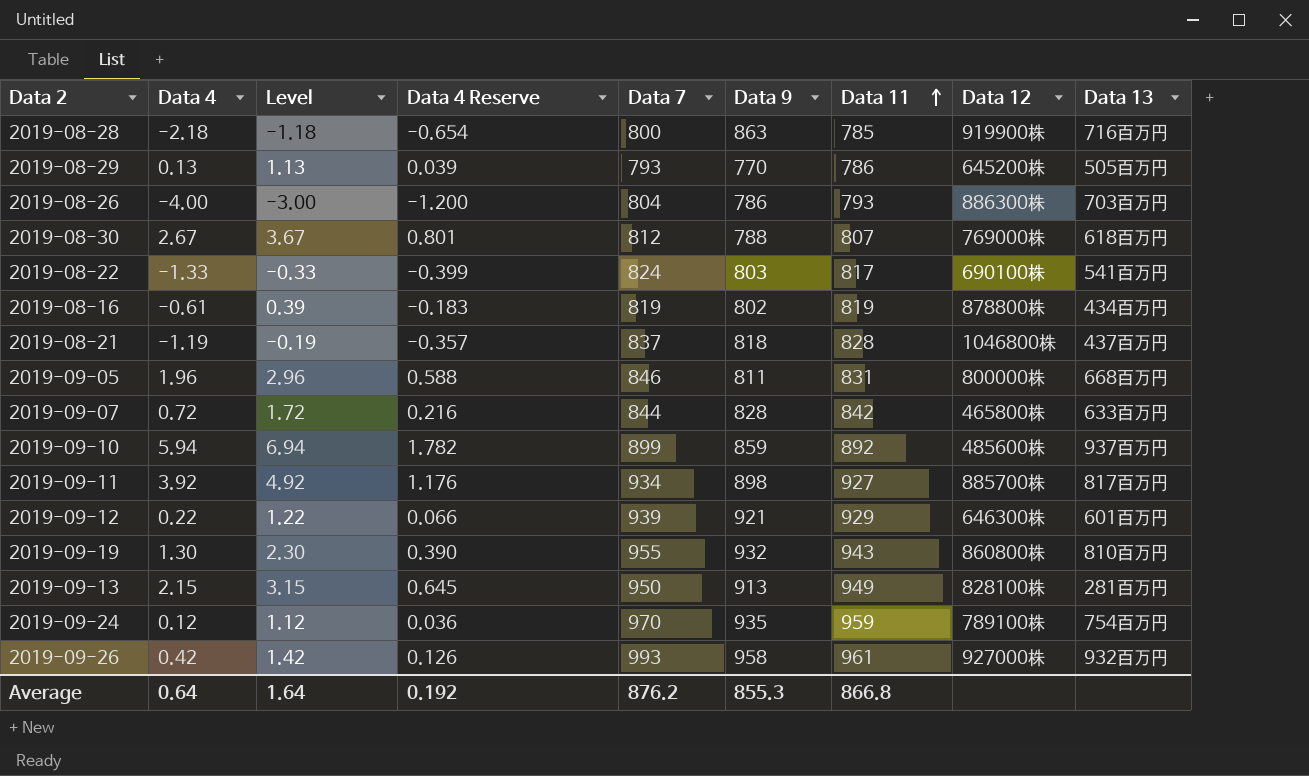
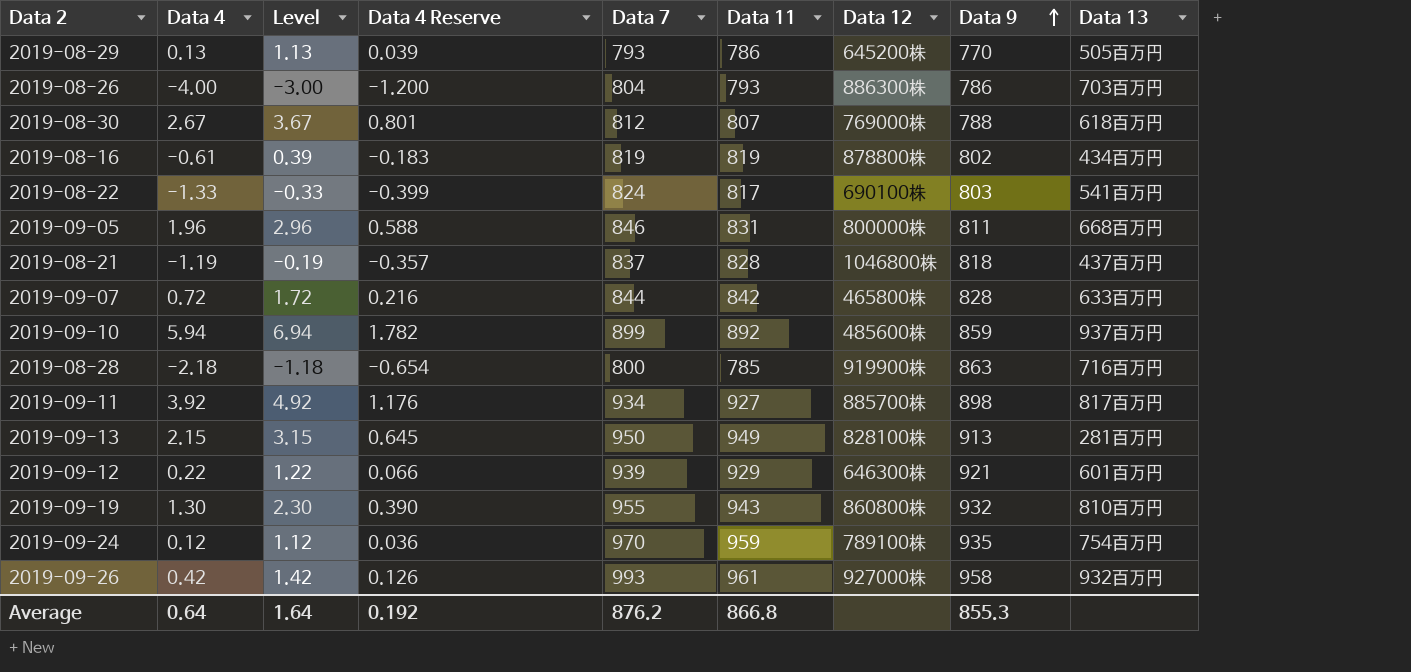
row order: Data 11 ascending -> Data 9 ascending
column Data 9 | position: 6 -> 8

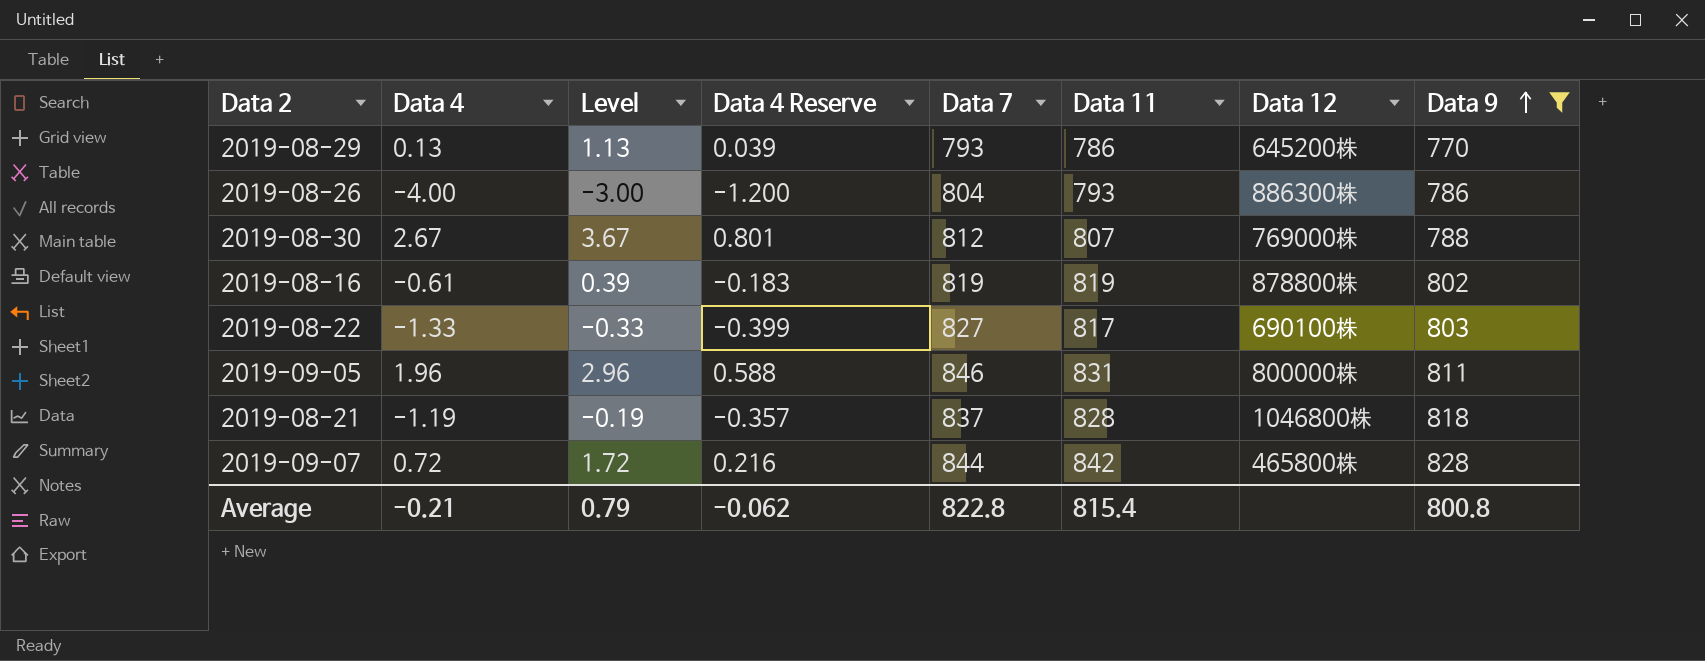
filter: none -> Data 9 <= 828
column Data 13 | position: 9 -> none
2019-08-22 | Data 7: 824 -> 827
Average | Data 4: 0.64 -> -0.21
Average | Level: 1.64 -> 0.79
Average | Data 4 Reserve: 0.192 -> -0.062
Average | Data 7: 876.2 -> 822.8
Average | Data 11: 866.8 -> 815.4
Average | Data 9: 855.3 -> 800.8

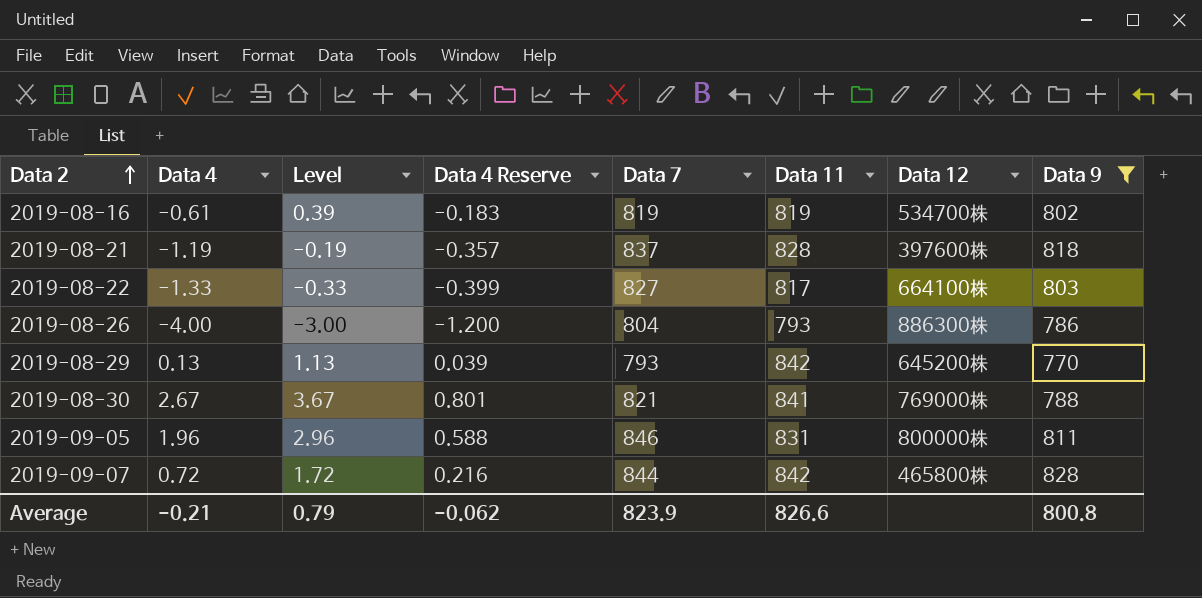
row order: Data 9 ascending -> Data 2 ascending
2019-08-16 | Data 12: 878800株 -> 534700株
2019-08-21 | Data 12: 1046800株 -> 397600株
2019-08-22 | Data 12: 690100株 -> 664100株
2019-08-29 | Data 11: 786 -> 842
2019-08-30 | Data 7: 812 -> 821
2019-08-30 | Data 11: 807 -> 841
Average | Data 7: 822.8 -> 823.9
Average | Data 11: 815.4 -> 826.6

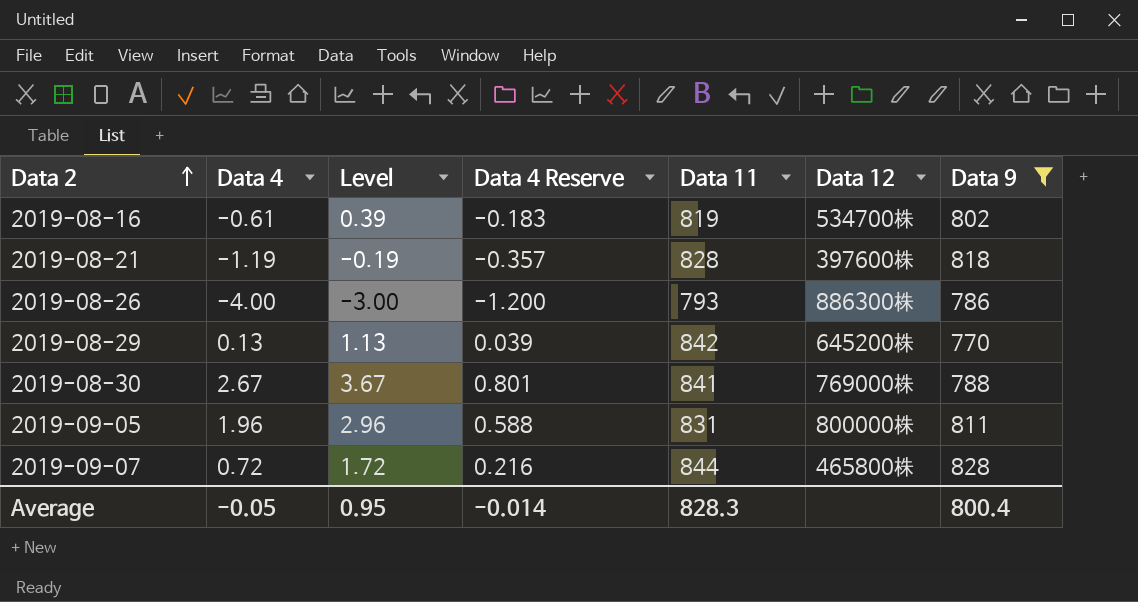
column Data 7 | position: 5 -> none
row 2019-08-22: -1.33 | -0.33 | -0.399 | 827 | 817 | 664100株 | 803 -> none
2019-09-07 | Data 11: 842 -> 844
Average | Data 4: -0.21 -> -0.05
Average | Level: 0.79 -> 0.95
Average | Data 4 Reserve: -0.062 -> -0.014
Average | Data 11: 826.6 -> 828.3
Average | Data 9: 800.8 -> 800.4

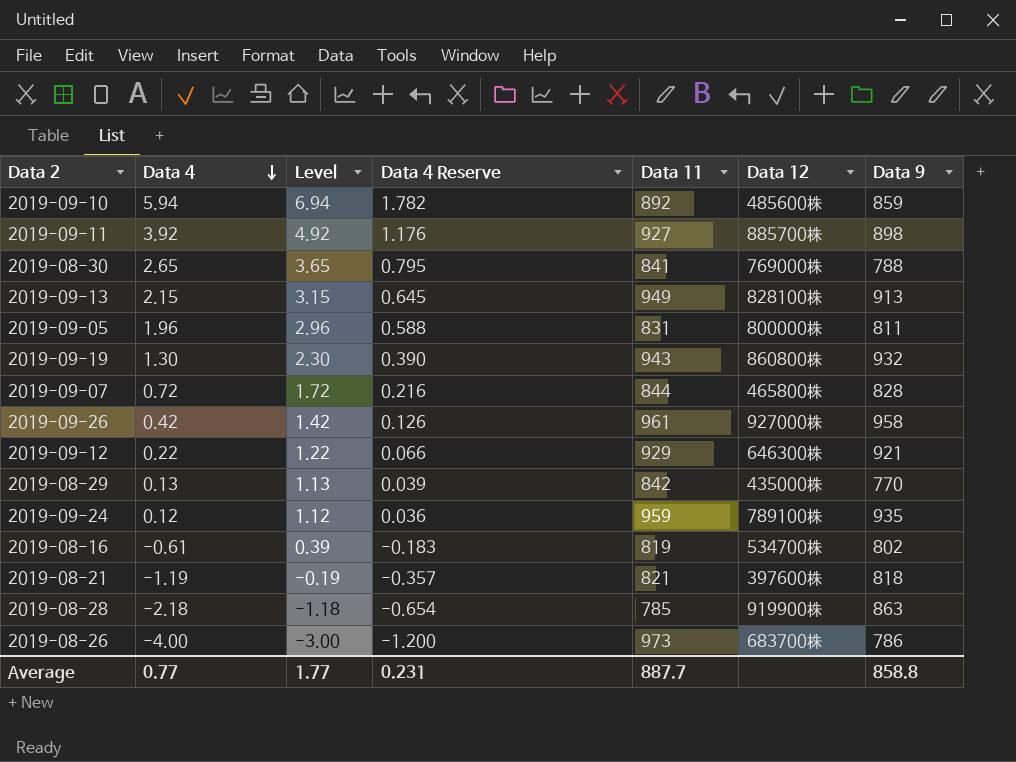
filter: Data 9 <= 828 -> none
row order: Data 2 ascending -> Data 4 descending
2019-08-30 | Data 4: 2.67 -> 2.65
2019-08-30 | Level: 3.67 -> 3.65
2019-08-30 | Data 4 Reserve: 0.801 -> 0.795
2019-08-29 | Data 12: 645200株 -> 435000株
2019-08-21 | Data 11: 828 -> 821
2019-08-26 | Data 11: 793 -> 973
2019-08-26 | Data 12: 886300株 -> 683700株
Average | Data 4: -0.05 -> 0.77
Average | Level: 0.95 -> 1.77
Average | Data 4 Reserve: -0.014 -> 0.231
Average | Data 11: 828.3 -> 887.7
Average | Data 9: 800.4 -> 858.8

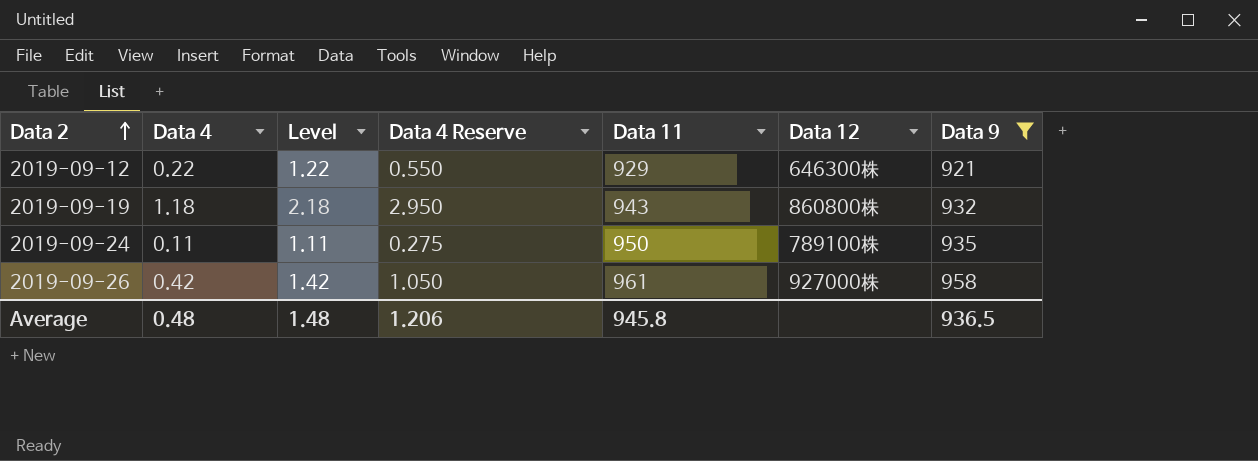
filter: none -> Data 9 >= 921
row order: Data 4 descending -> Data 2 ascending
column Data 4 Reserve | formula: [Data 4] * 0.3 -> [Data 4] * 2.5
2019-09-19 | Data 4: 1.30 -> 1.18
2019-09-19 | Level: 2.30 -> 2.18
2019-09-24 | Data 4: 0.12 -> 0.11
2019-09-24 | Level: 1.12 -> 1.11
2019-09-24 | Data 11: 959 -> 950
Average | Data 4: 0.77 -> 0.48
Average | Level: 1.77 -> 1.48
Average | Data 4 Reserve: 0.231 -> 1.206
Average | Data 11: 887.7 -> 945.8
Average | Data 9: 858.8 -> 936.5

